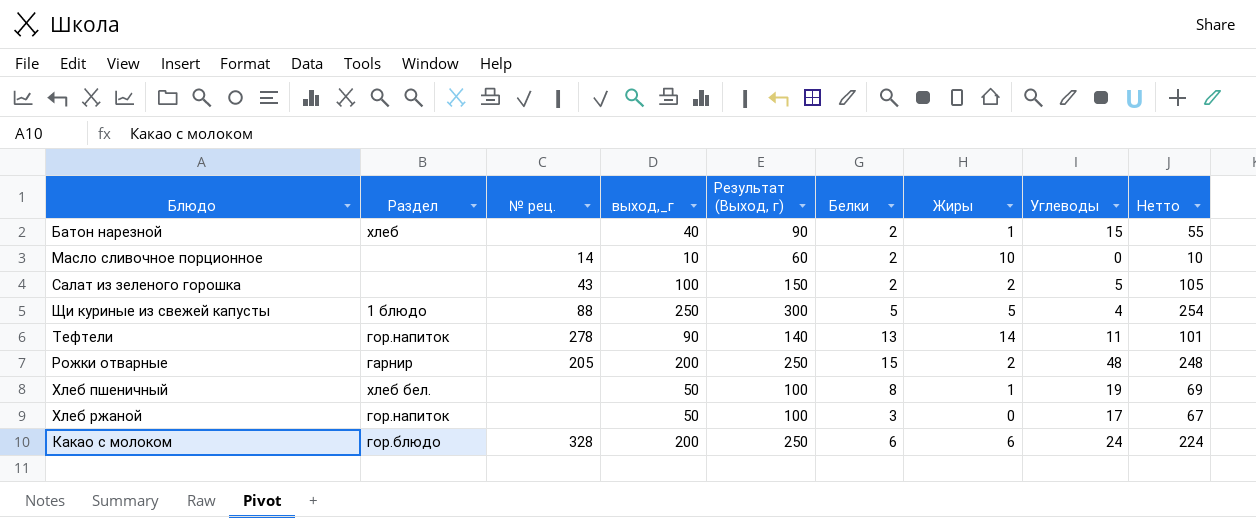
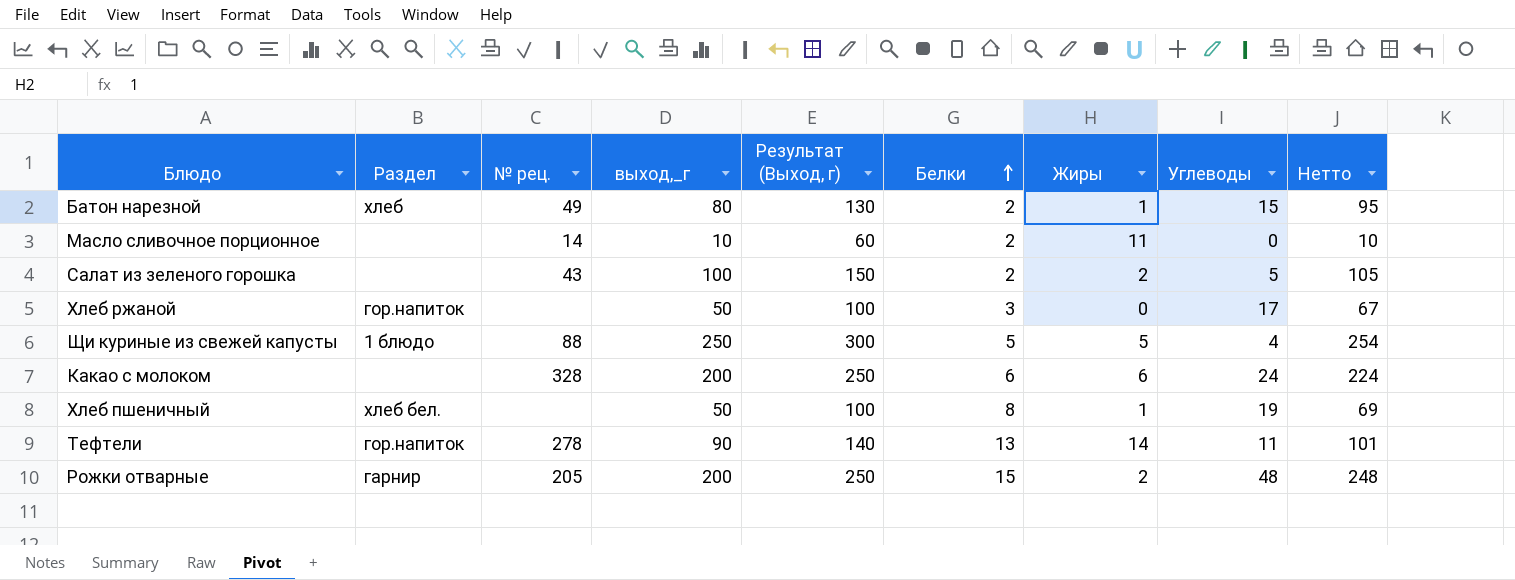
row order: none -> Белки ascending
Батон нарезной | № рец.: none -> 49
Батон нарезной | выход,_г: 40 -> 80
Батон нарезной | Результат (Выход, г): 90 -> 130
Батон нарезной | Нетто: 55 -> 95
Масло сливочное порционное | Жиры: 10 -> 11
Какао с молоком | Раздел: гор.блюдо -> none

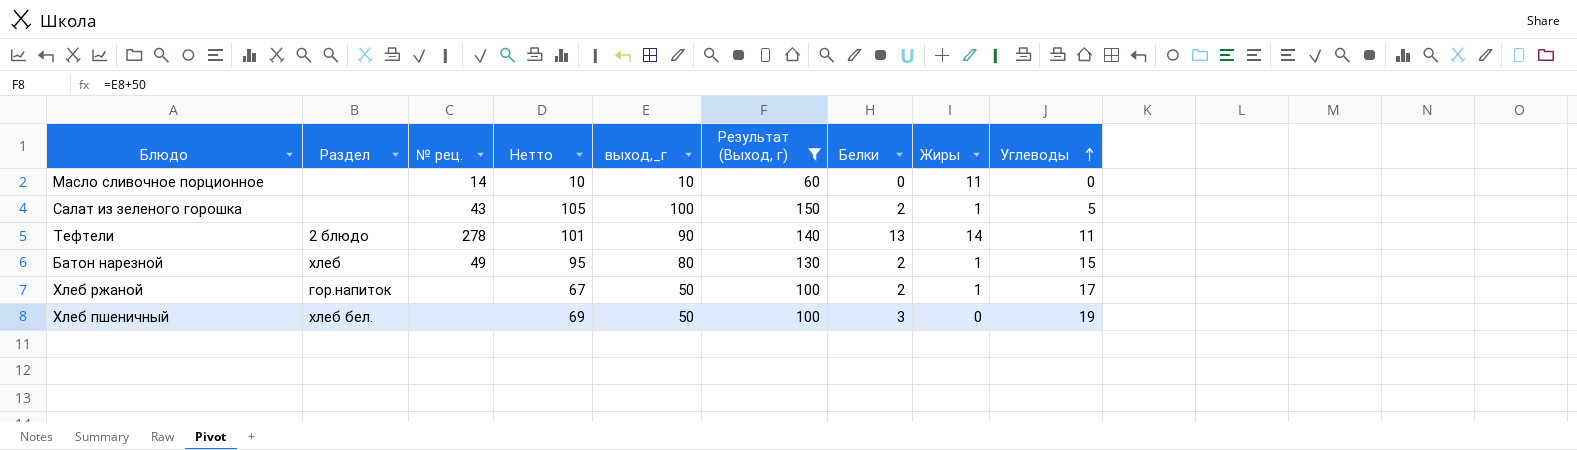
filter: none -> Результат (Выход, г) <= 150
row order: Белки ascending -> Углеводы ascending
column Нетто | position: 9 -> 4
Масло сливочное порционное | Белки: 2 -> 0
Салат из зеленого горошка | Жиры: 2 -> 1
Тефтели | Раздел: гор.напиток -> 2 блюдо
Хлеб ржаной | Белки: 3 -> 2
Хлеб ржаной | Жиры: 0 -> 1
Хлеб пшеничный | Белки: 8 -> 3
Хлеб пшеничный | Жиры: 1 -> 0

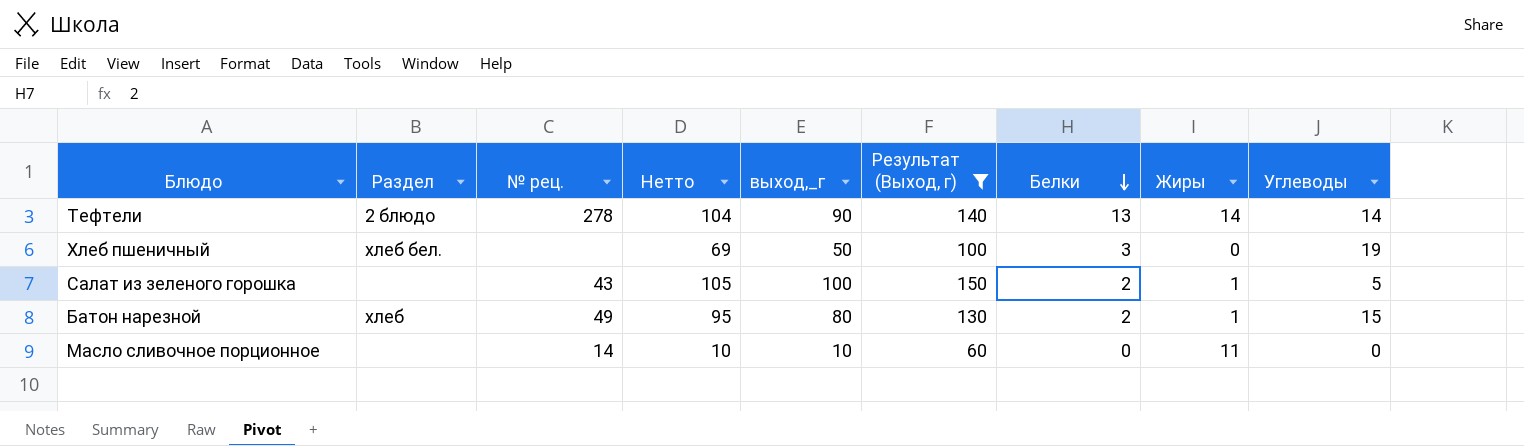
row order: Углеводы ascending -> Белки descending
row Хлеб ржаной: гор.напиток | none | 67 | 50 | 100 | 2 | 1 | 17 -> none
Тефтели | Нетто: 101 -> 104
Тефтели | Углеводы: 11 -> 14

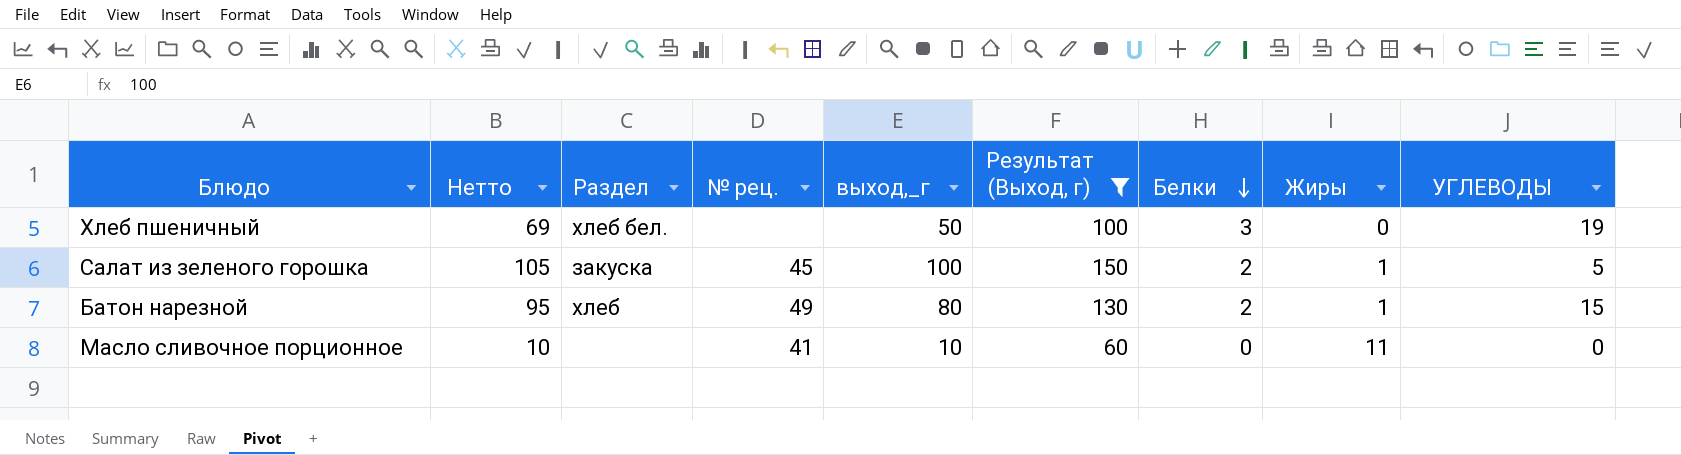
column Нетто | position: 4 -> 2
column name: Углеводы -> УГЛЕВОДЫ
row Тефтели: 2 блюдо | 278 | 104 | 90 | 140 | 13 | 14 | 14 -> none
Салат из зеленого горошка | Раздел: none -> закуска
Салат из зеленого горошка | № рец.: 43 -> 45
Масло сливочное порционное | № рец.: 14 -> 41

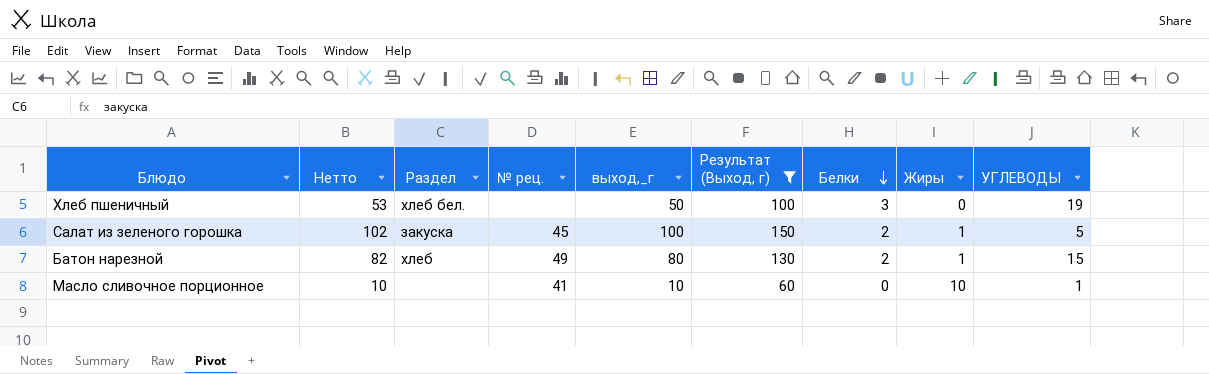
column Нетто | formula: [выход,_г] + [УГЛЕВОДЫ] -> [выход,_г] + [Белки]
Масло сливочное порционное | Жиры: 11 -> 10
Масло сливочное порционное | УГЛЕВОДЫ: 0 -> 1

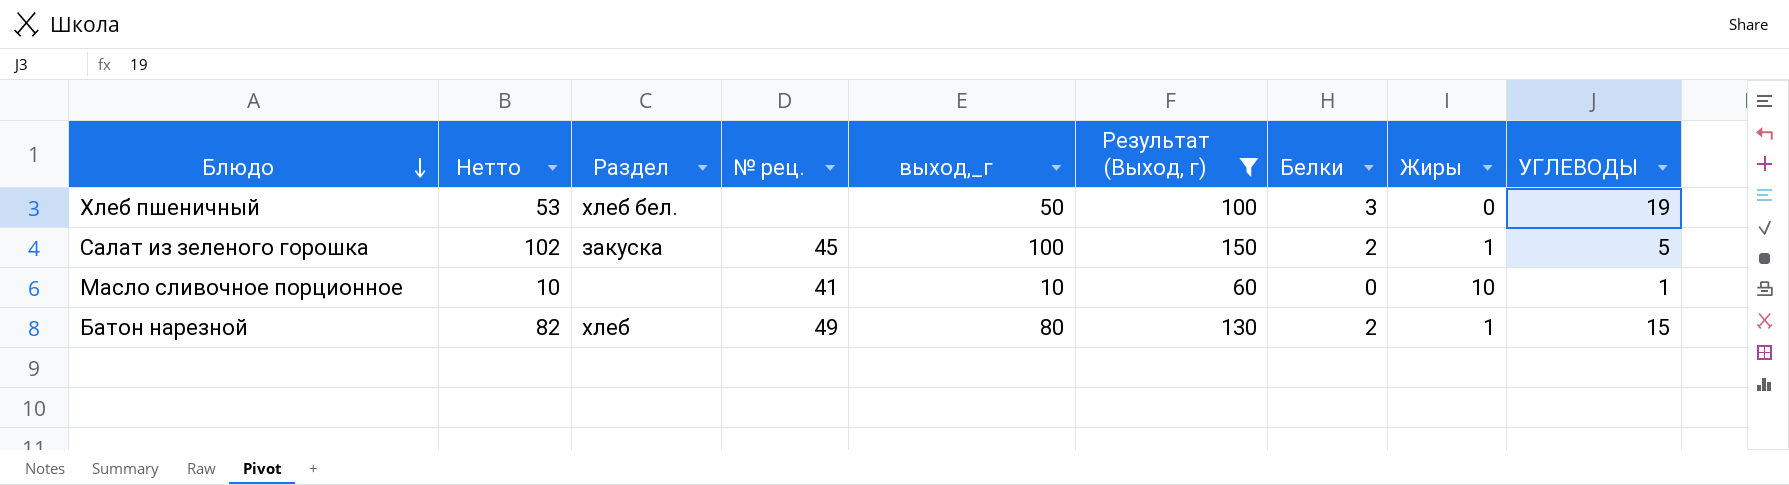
row order: Белки descending -> Блюдо descending

